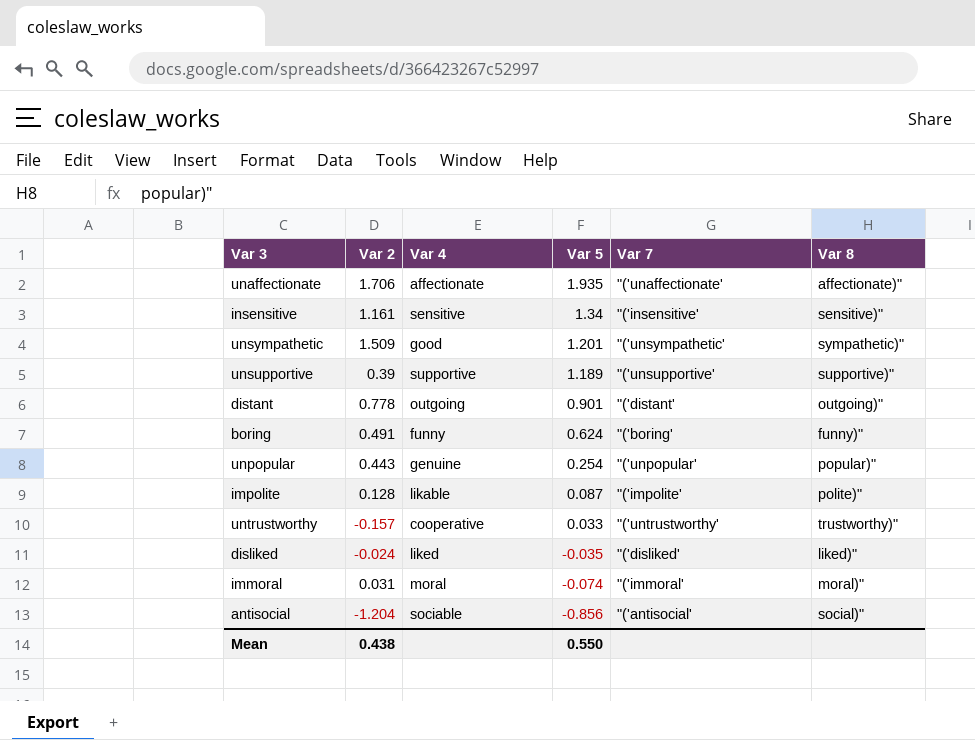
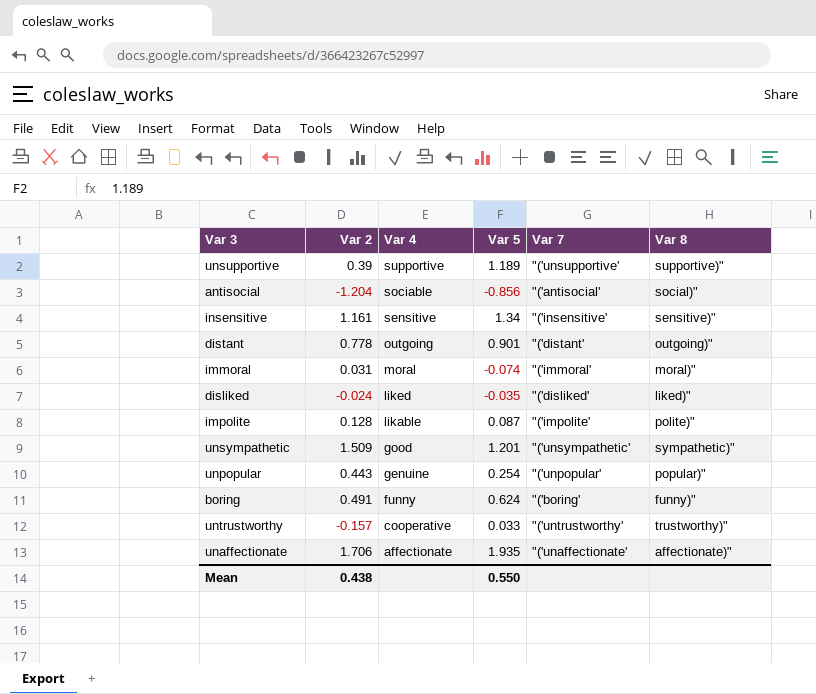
row order: Var 5 descending -> Var 4 descending

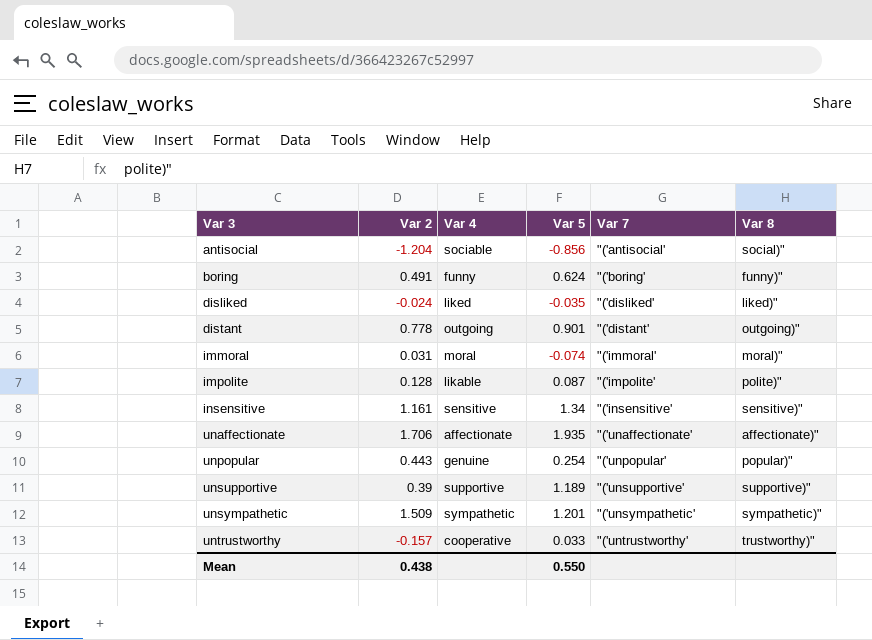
row order: Var 4 descending -> Var 3 ascending
unsympathetic | Var 4: good -> sympathetic

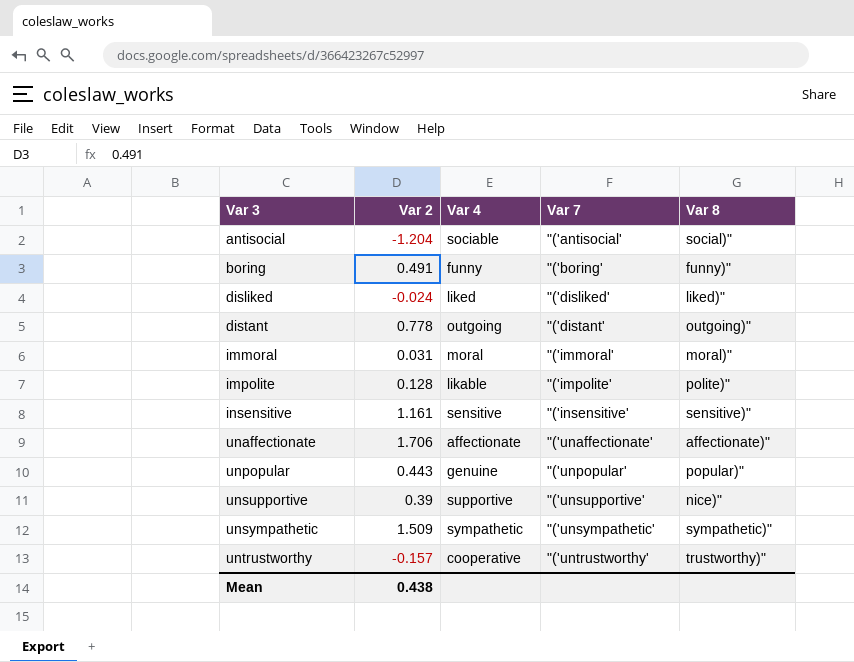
column Var 5 | position: 4 -> none
unsupportive | Var 8: supportive)" -> nice)"

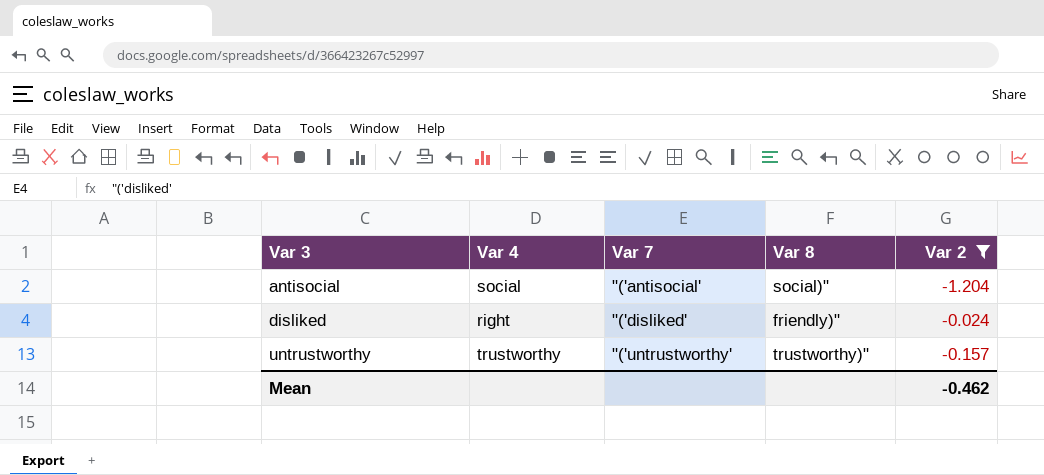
filter: none -> Var 2 <= -0.024
column Var 2 | position: 2 -> 5
antisocial | Var 4: sociable -> social
disliked | Var 4: liked -> right
disliked | Var 8: liked)" -> friendly)"
untrustworthy | Var 4: cooperative -> trustworthy
Mean | Var 2: 0.438 -> -0.462

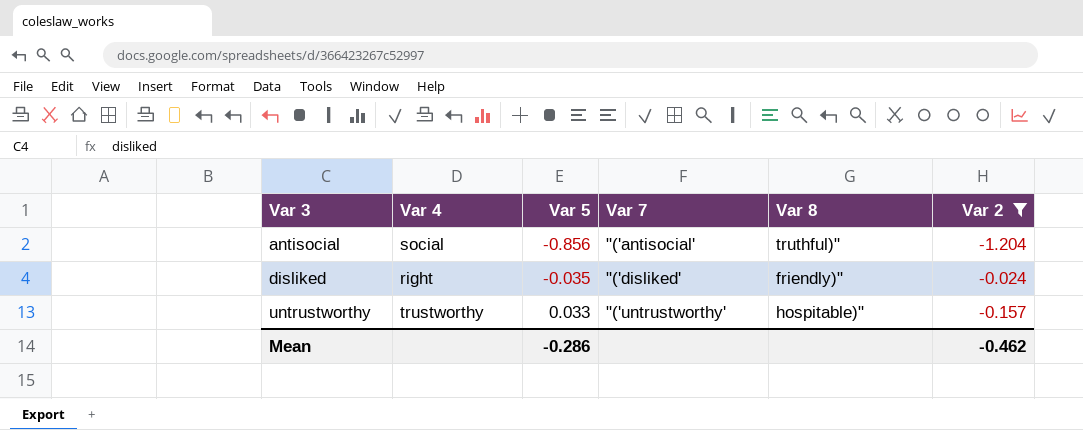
column Var 5 | position: none -> 3
antisocial | Var 8: social)" -> truthful)"
untrustworthy | Var 8: trustworthy)" -> hospitable)"

